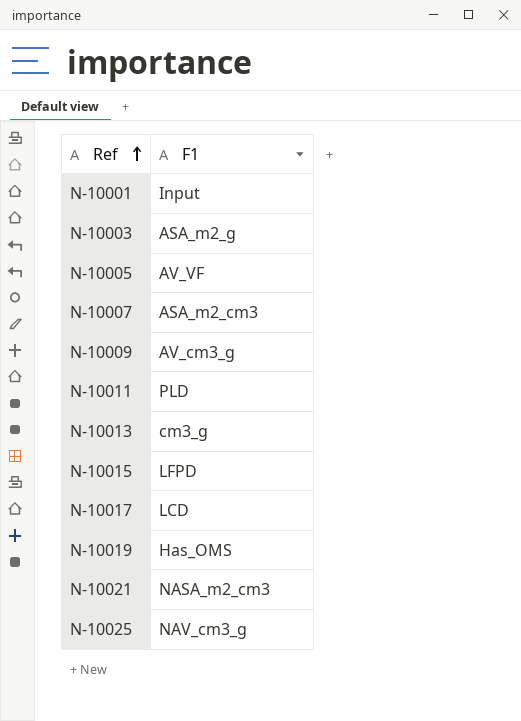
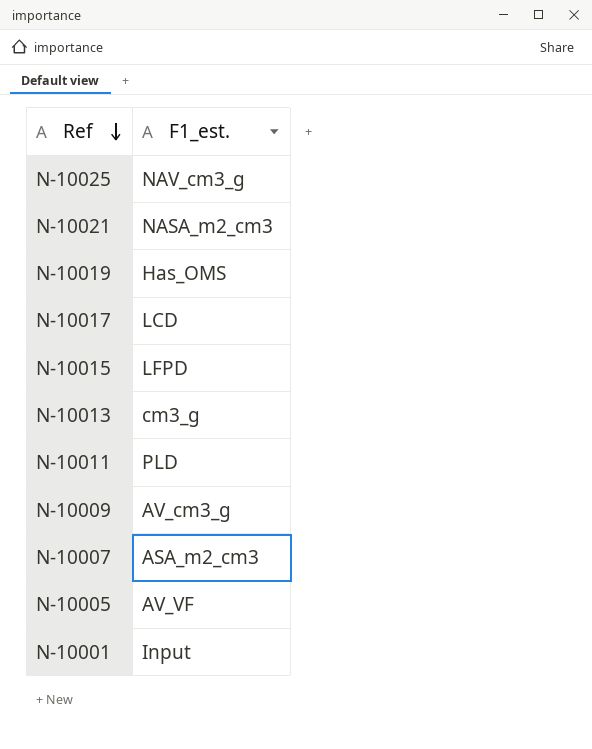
row order: Ref ascending -> Ref descending
column name: F1 -> F1_est.
row N-10003: ASA_m2_g -> none

